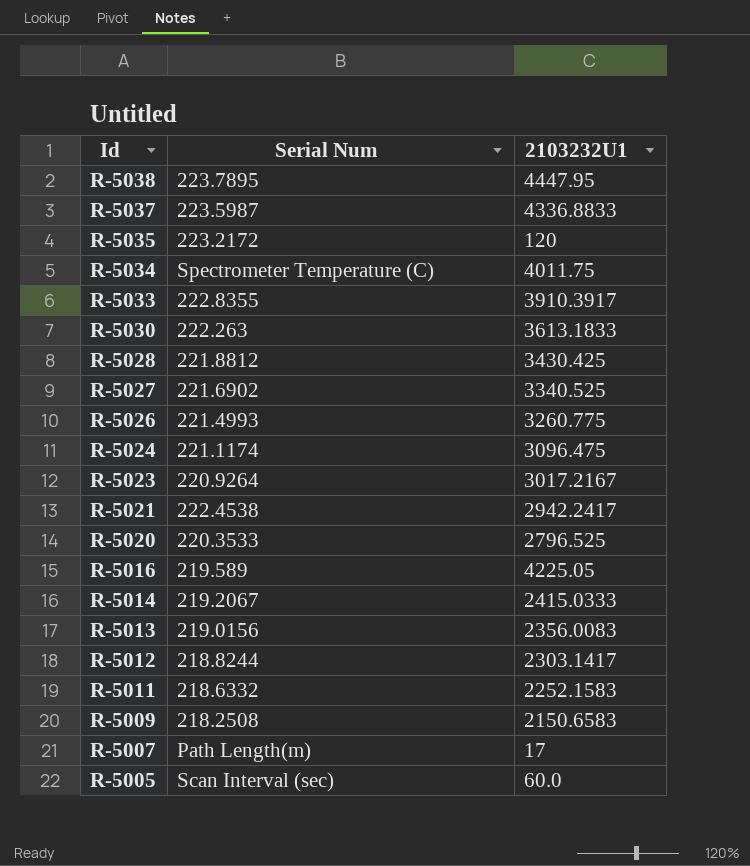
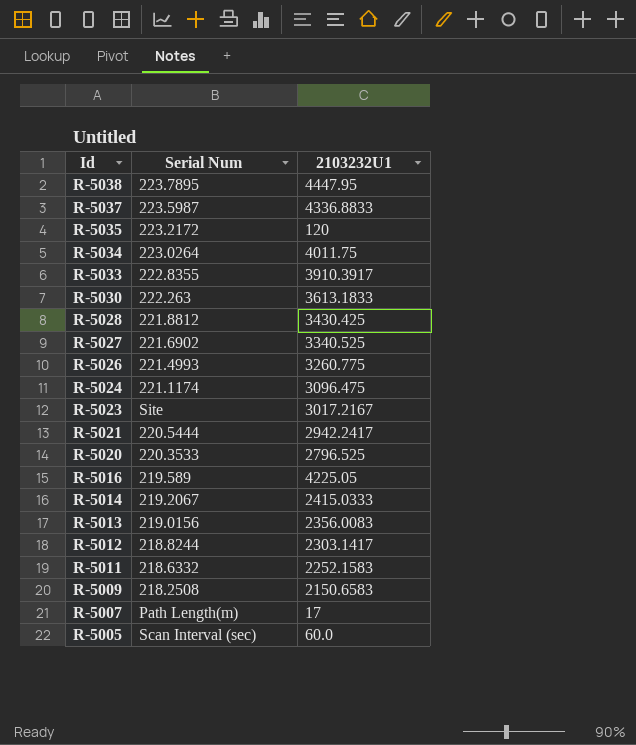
R-5034 | Serial Num: Spectrometer Temperature (C) -> 223.0264
R-5023 | Serial Num: 220.9264 -> Site
R-5021 | Serial Num: 222.4538 -> 220.5444

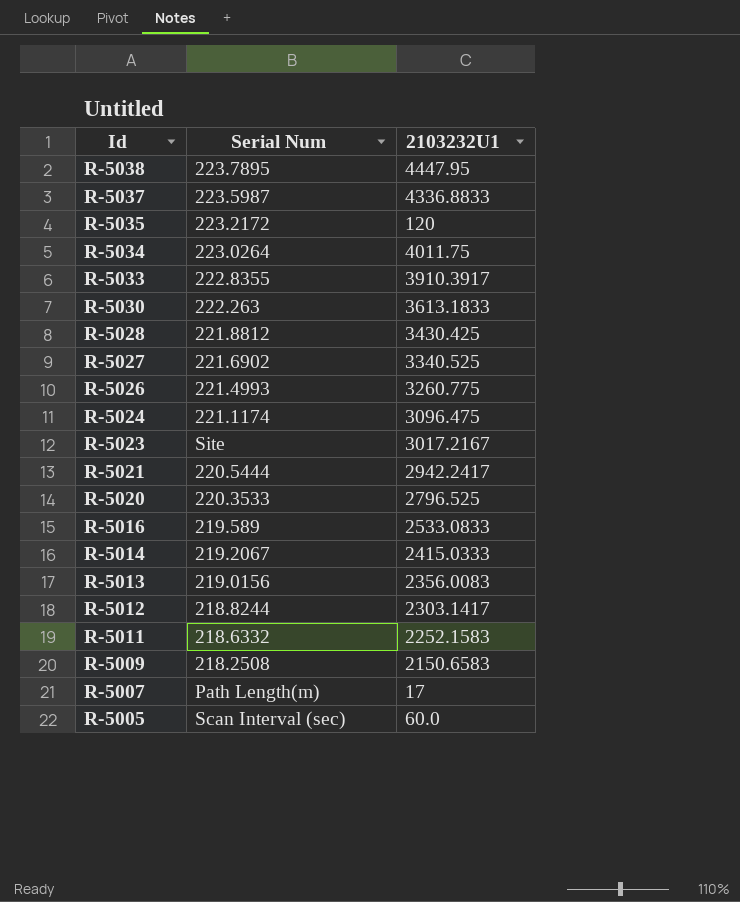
R-5016 | 2103232U1: 4225.05 -> 2533.0833

